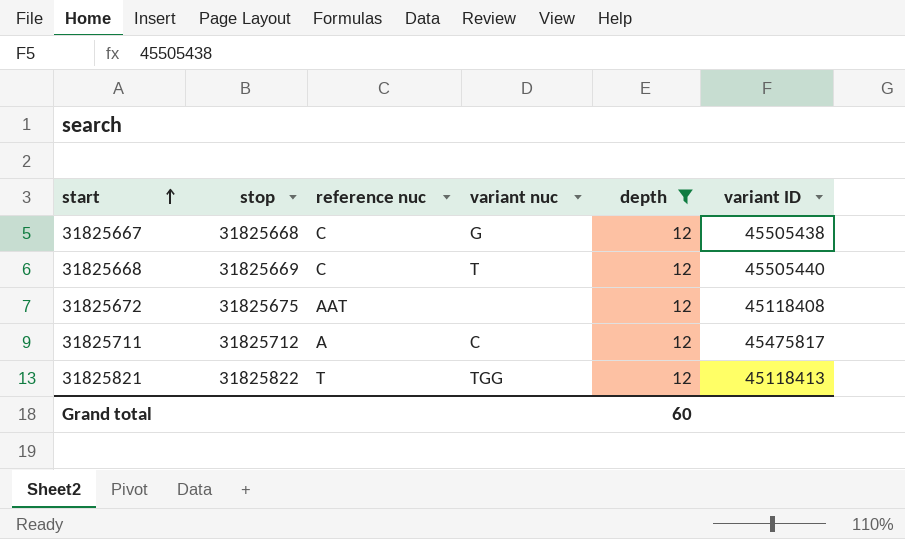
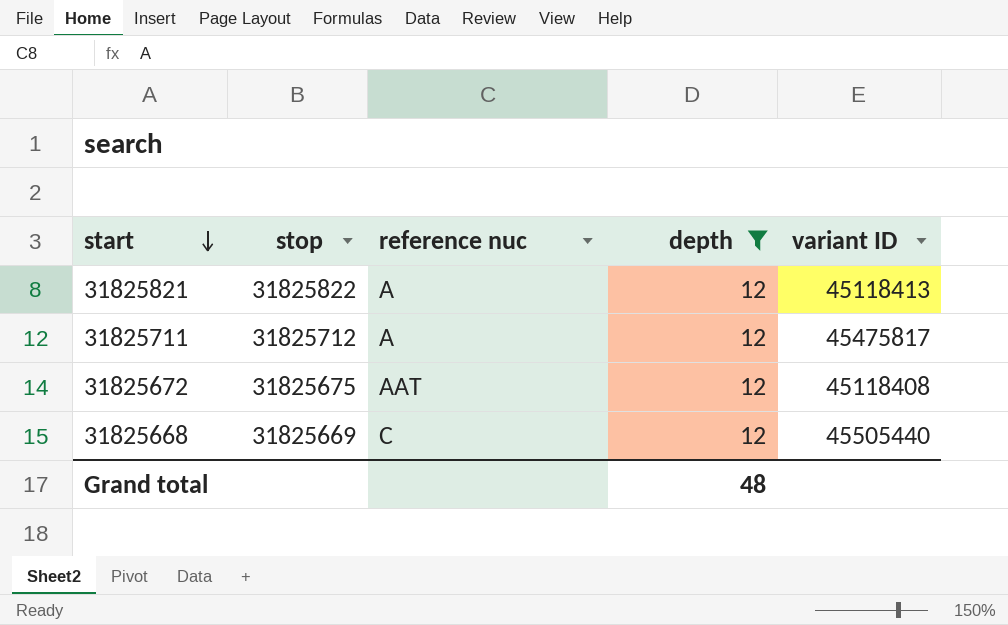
row order: start ascending -> start descending
column variant nuc | position: 4 -> none
row 31825667: 31825668 | C | G | 12 | 45505438 -> none
31825821 | reference nuc: T -> A
Grand total | depth: 60 -> 48

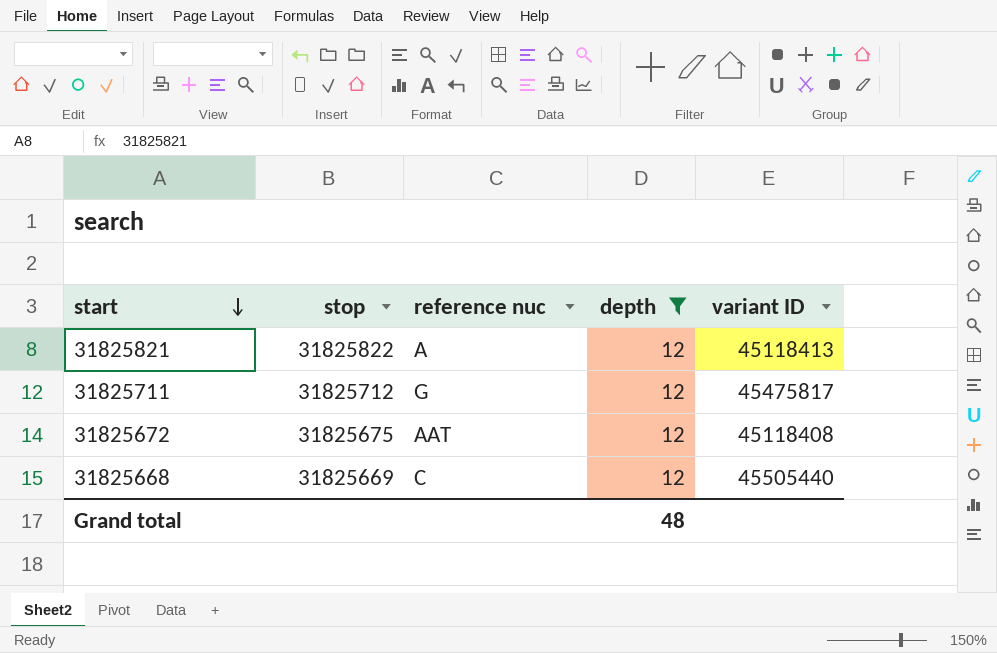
31825711 | reference nuc: A -> G

